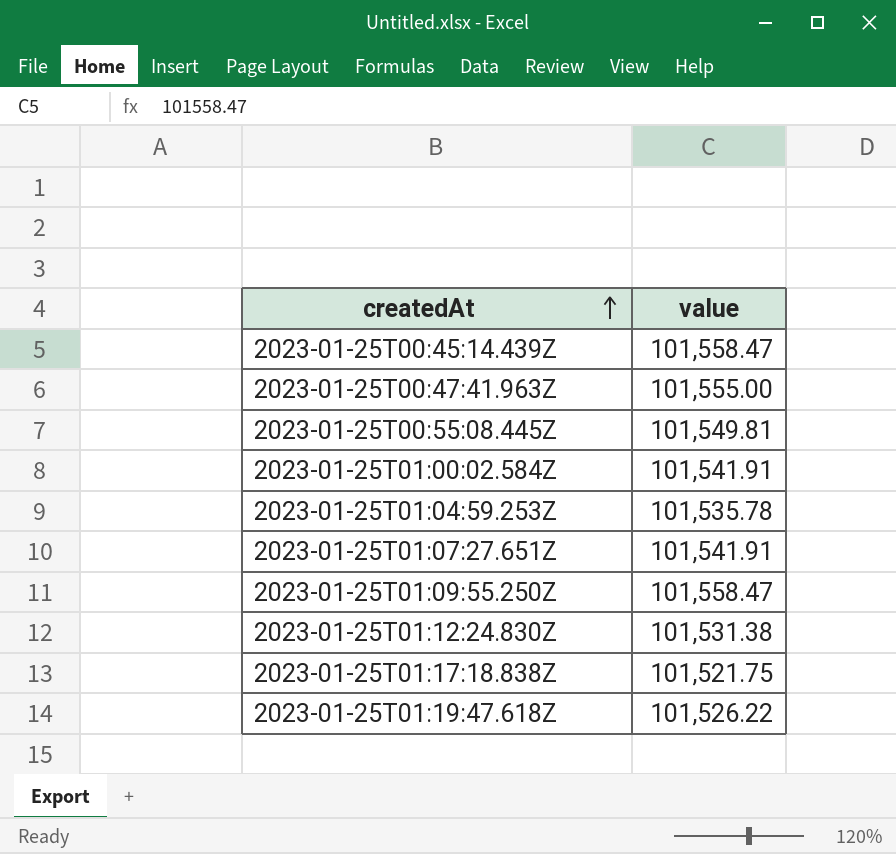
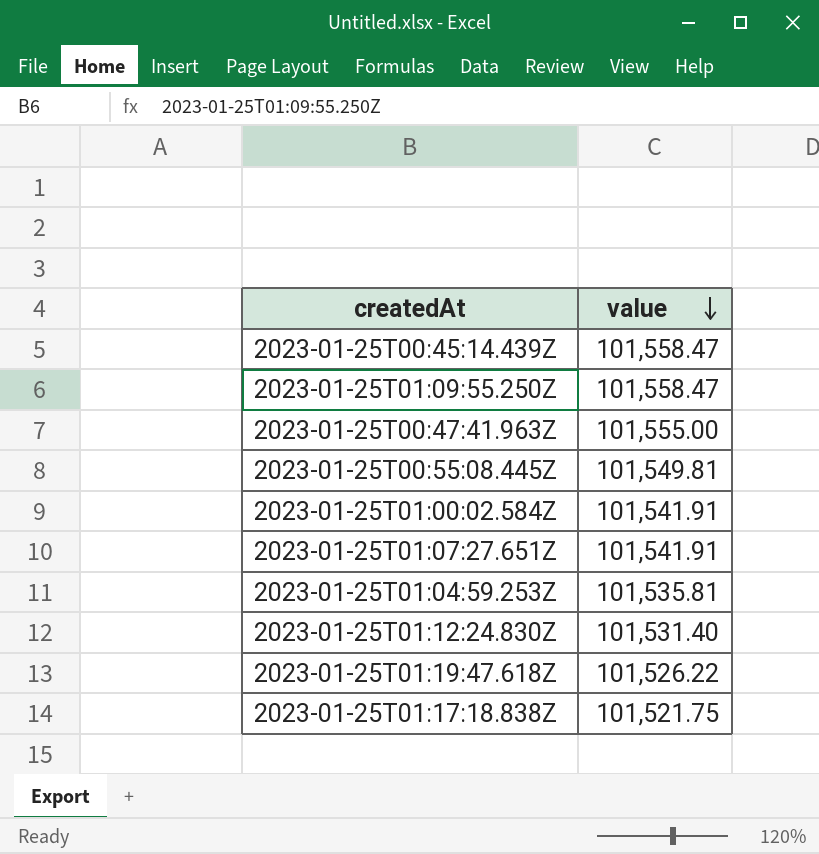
row order: createdAt ascending -> value descending
2023-01-25T01:04:59.253Z | value: 101,535.78 -> 101,535.81
2023-01-25T01:12:24.830Z | value: 101,531.38 -> 101,531.40

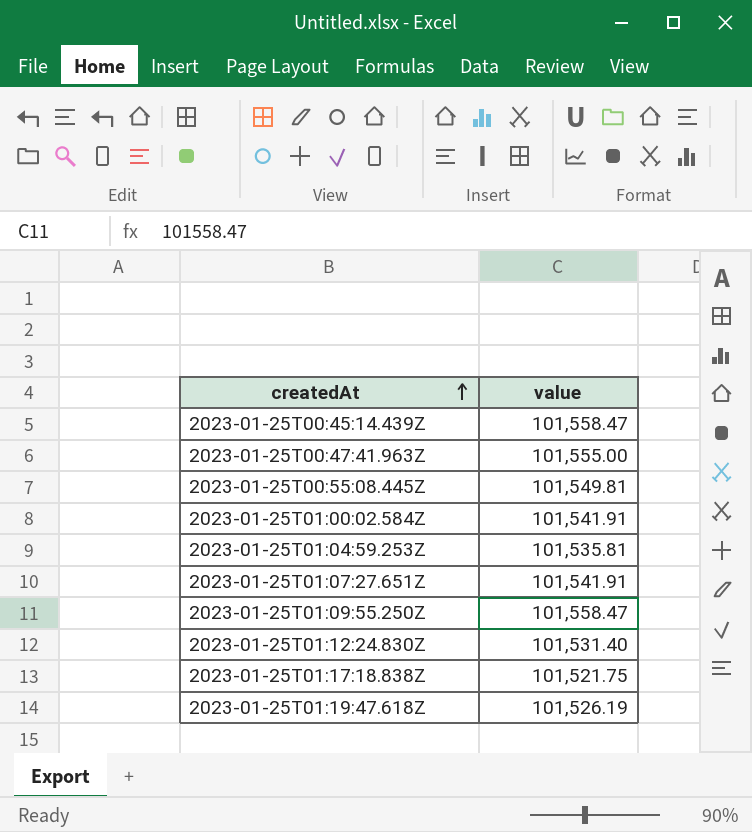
row order: value descending -> createdAt ascending
2023-01-25T01:19:47.618Z | value: 101,526.22 -> 101,526.19

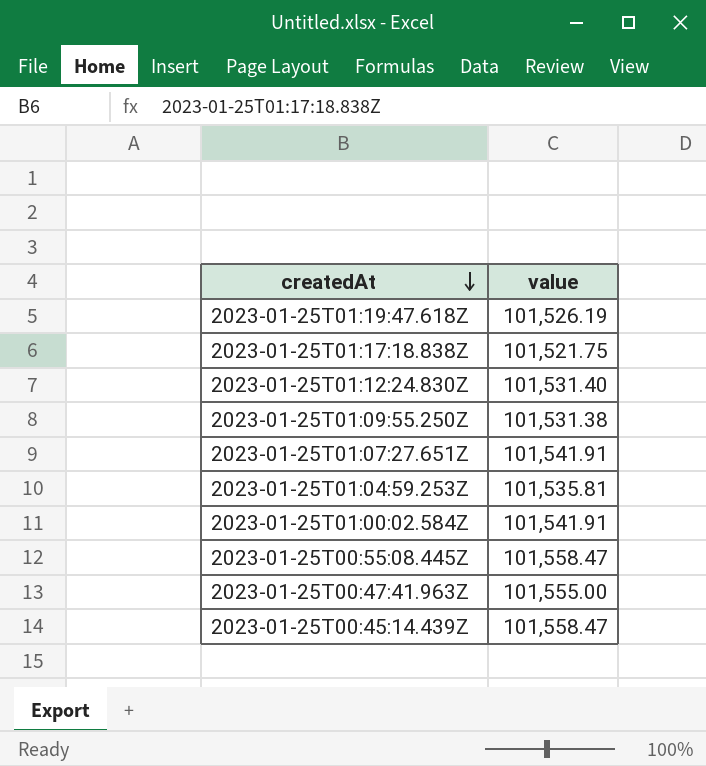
row order: createdAt ascending -> createdAt descending
2023-01-25T01:09:55.250Z | value: 101,558.47 -> 101,531.38
2023-01-25T00:55:08.445Z | value: 101,549.81 -> 101,558.47

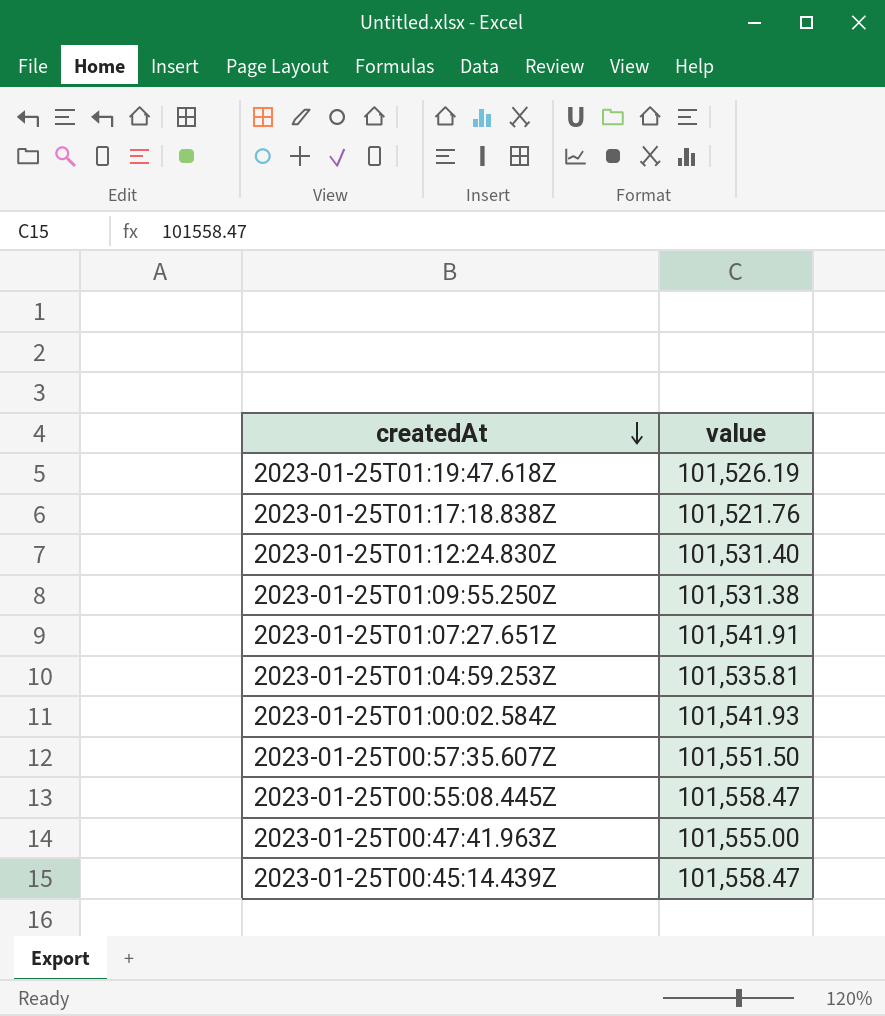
2023-01-25T01:17:18.838Z | value: 101,521.75 -> 101,521.76
2023-01-25T01:00:02.584Z | value: 101,541.91 -> 101,541.93
row 2023-01-25T00:57:35.607Z: none -> 101,551.50

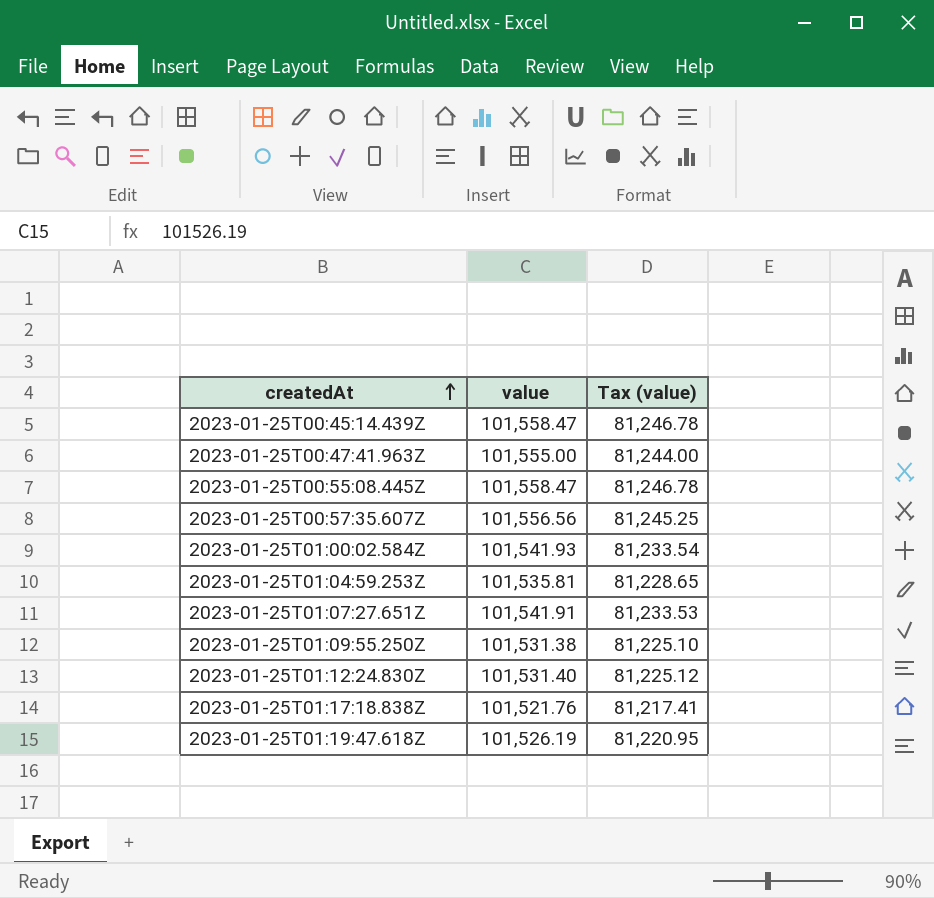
row order: createdAt descending -> createdAt ascending
column Tax (value) | formula: none -> [value] * 0.8
2023-01-25T00:57:35.607Z | value: 101,551.50 -> 101,556.56

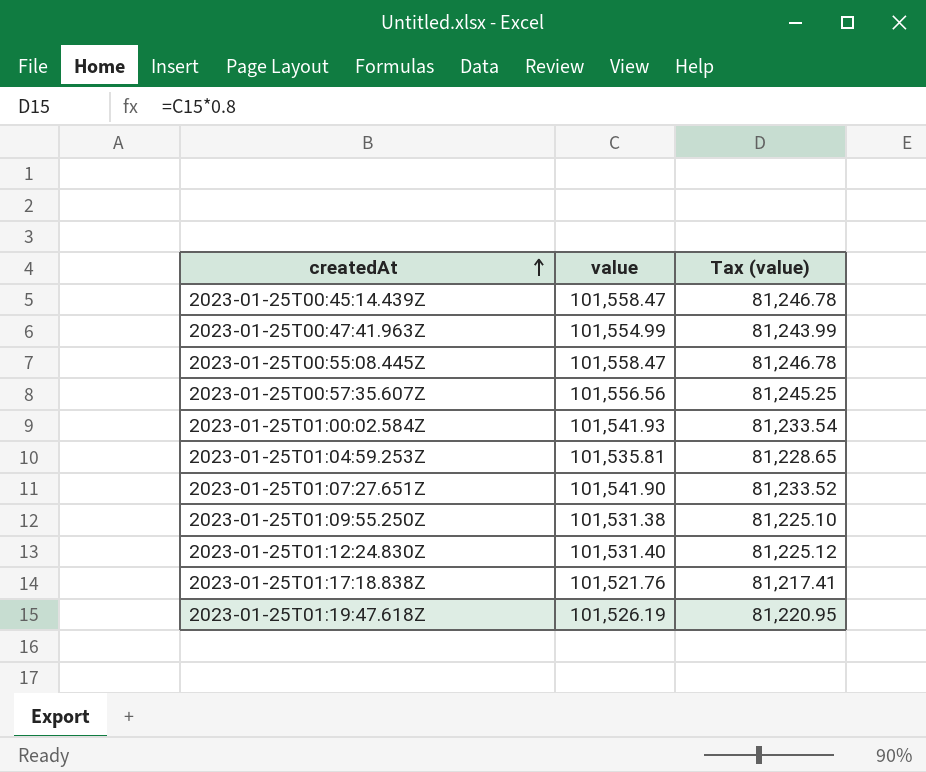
2023-01-25T00:47:41.963Z | value: 101,555.00 -> 101,554.99
2023-01-25T00:47:41.963Z | Tax (value): 81,244.00 -> 81,243.99
2023-01-25T01:07:27.651Z | value: 101,541.91 -> 101,541.90
2023-01-25T01:07:27.651Z | Tax (value): 81,233.53 -> 81,233.52

